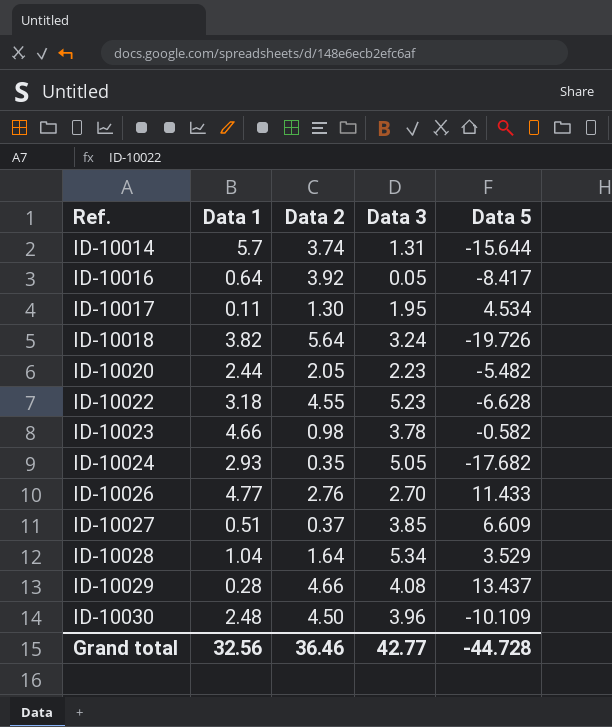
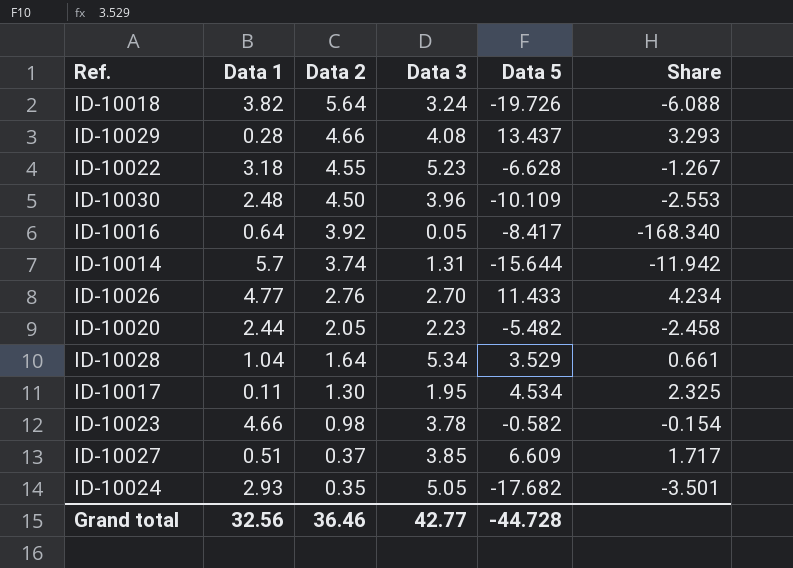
row order: Ref. ascending -> Data 2 descending
column Share | formula: none -> [Data 5] / [Data 3]

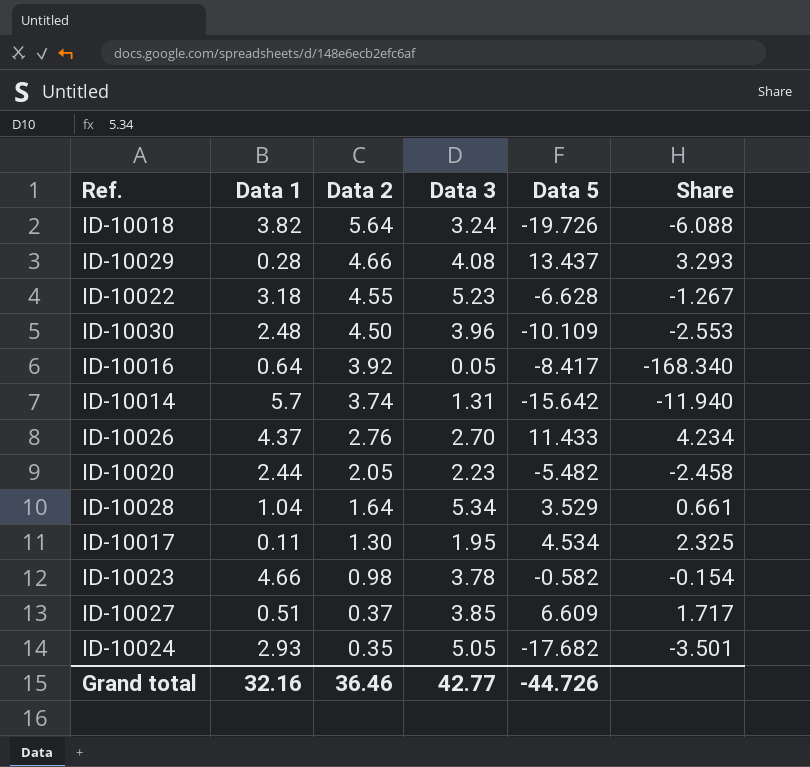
ID-10014 | Data 5: -15.644 -> -15.642
ID-10014 | Share: -11.942 -> -11.940
ID-10026 | Data 1: 4.77 -> 4.37
Grand total | Data 1: 32.56 -> 32.16
Grand total | Data 5: -44.728 -> -44.726

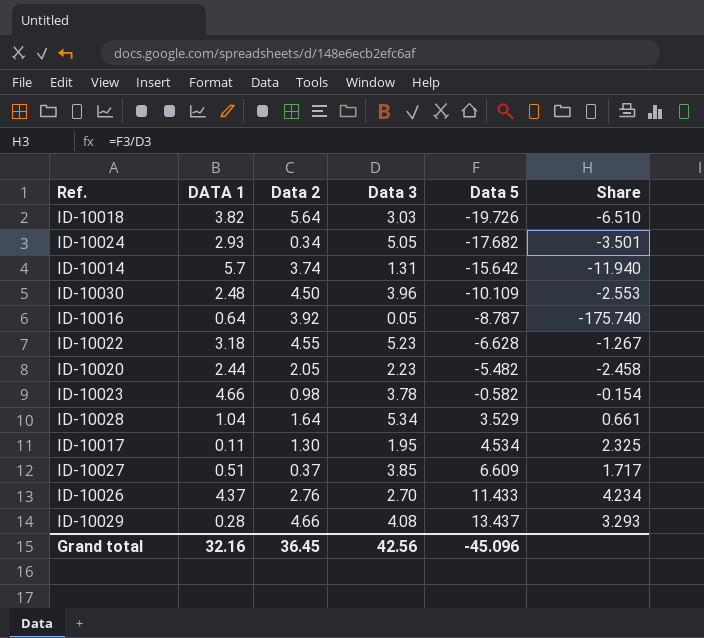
row order: Data 2 descending -> Data 5 ascending
column name: Data 1 -> DATA 1
ID-10018 | Data 3: 3.24 -> 3.03
ID-10018 | Share: -6.088 -> -6.510
ID-10024 | Data 2: 0.35 -> 0.34
ID-10016 | Data 5: -8.417 -> -8.787
ID-10016 | Share: -168.340 -> -175.740
Grand total | Data 2: 36.46 -> 36.45
Grand total | Data 3: 42.77 -> 42.56
Grand total | Data 5: -44.726 -> -45.096

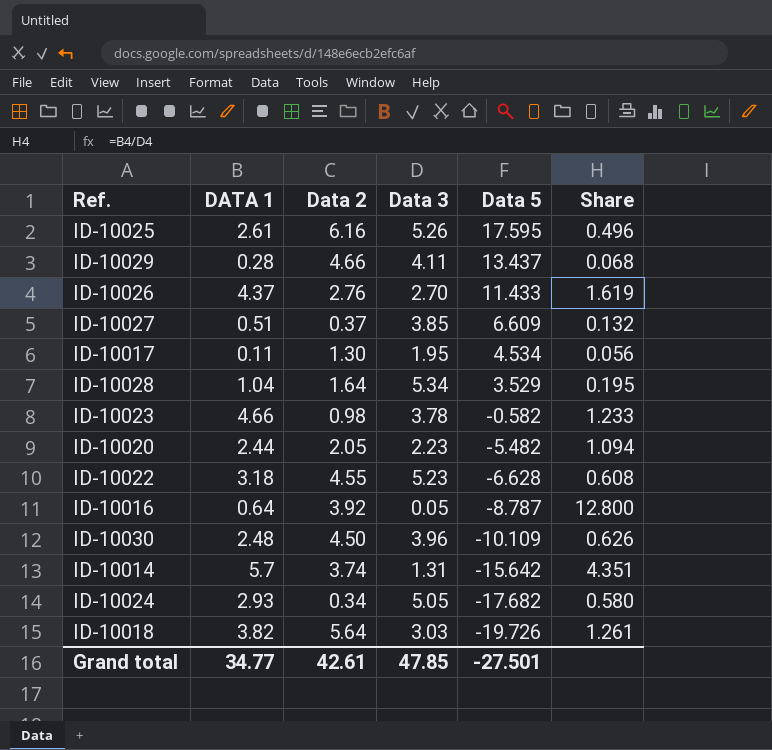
row order: Data 5 ascending -> Data 5 descending
column Share | formula: [Data 5] / [Data 3] -> [DATA 1] / [Data 3]
row ID-10025: none -> 2.61 | 6.16 | 5.26 | 17.595 | 0.496
ID-10029 | Data 3: 4.08 -> 4.11
Grand total | DATA 1: 32.16 -> 34.77
Grand total | Data 2: 36.45 -> 42.61
Grand total | Data 3: 42.56 -> 47.85
Grand total | Data 5: -45.096 -> -27.501

